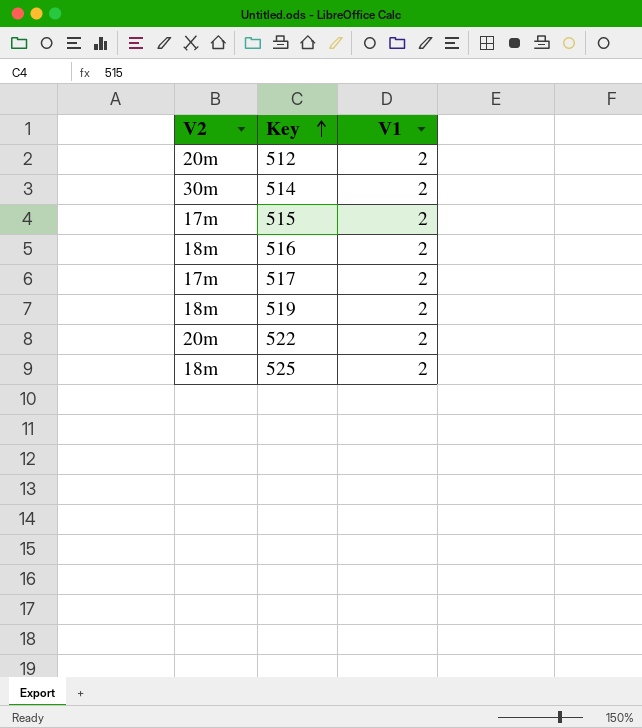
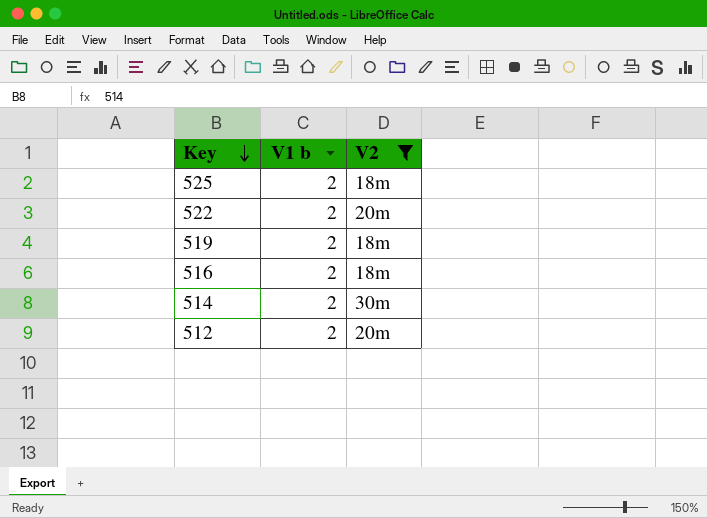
filter: none -> V2 != 17m
row order: Key ascending -> Key descending
column name: V1 -> V1 b
column V2 | position: 1 -> 3

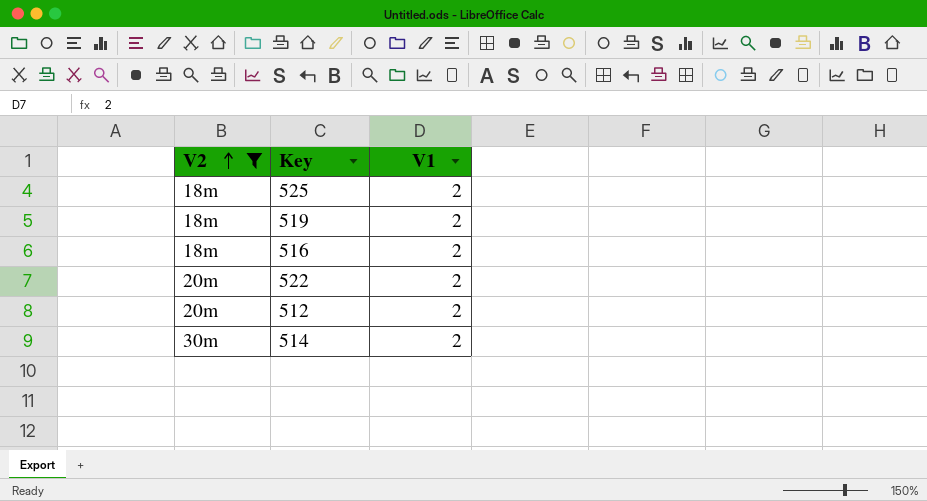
row order: Key descending -> V2 ascending
column V2 | position: 3 -> 1
column name: V1 b -> V1

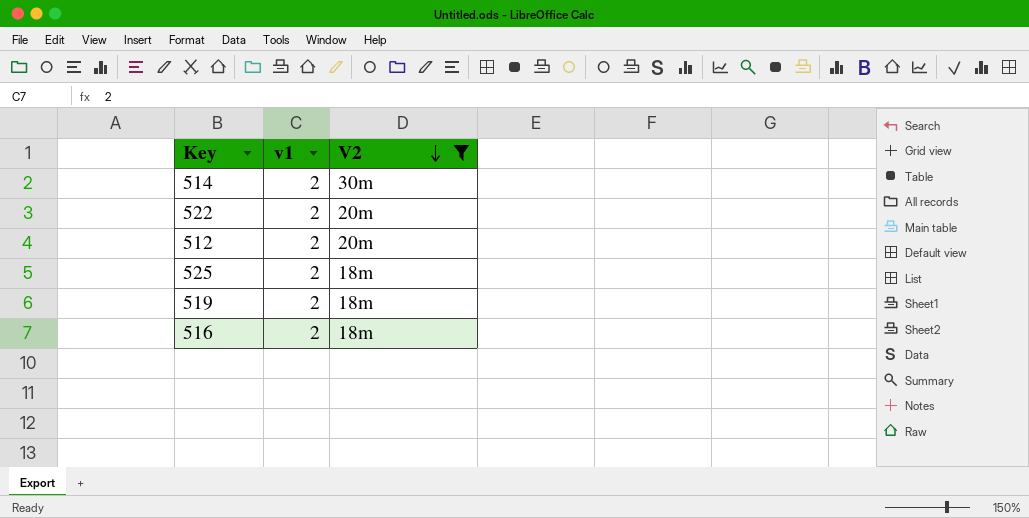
row order: V2 ascending -> V2 descending
column name: V1 -> v1
column V2 | position: 1 -> 3

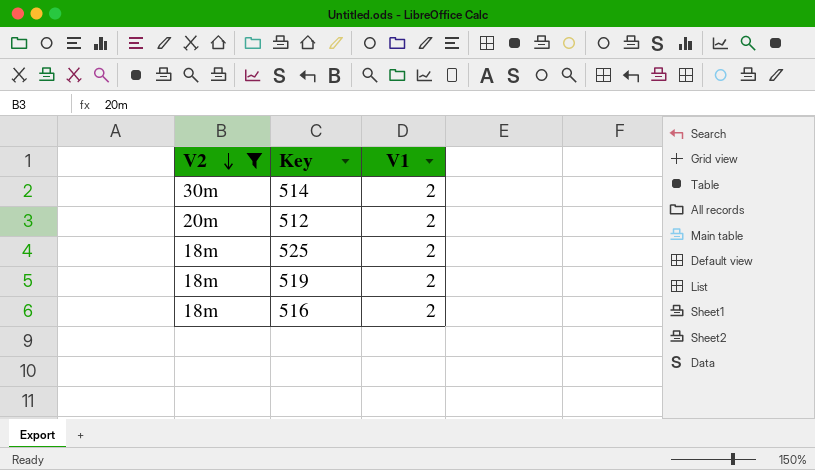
column V2 | position: 3 -> 1
column name: v1 -> V1
row 522: 2 | 20m -> none

